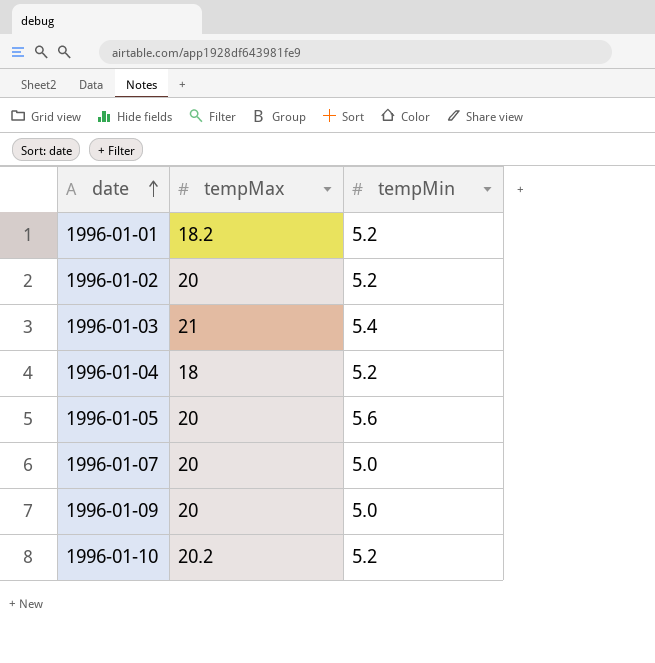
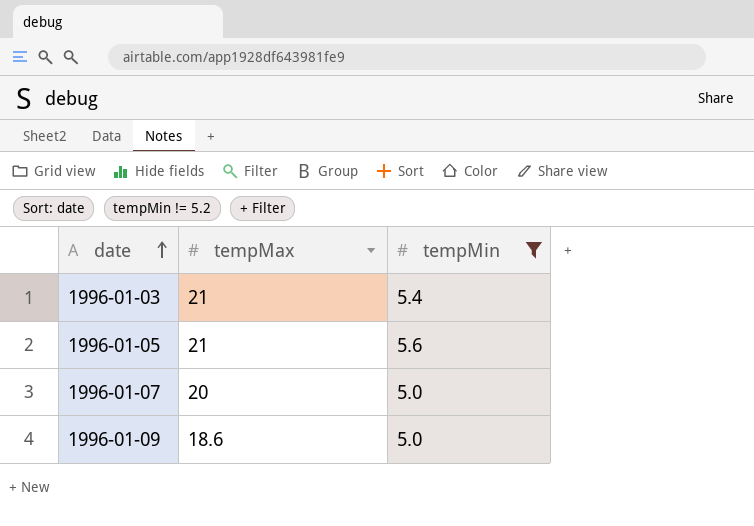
filter: none -> tempMin != 5.2
1996-01-05 | tempMax: 20 -> 21
1996-01-09 | tempMax: 20 -> 18.6

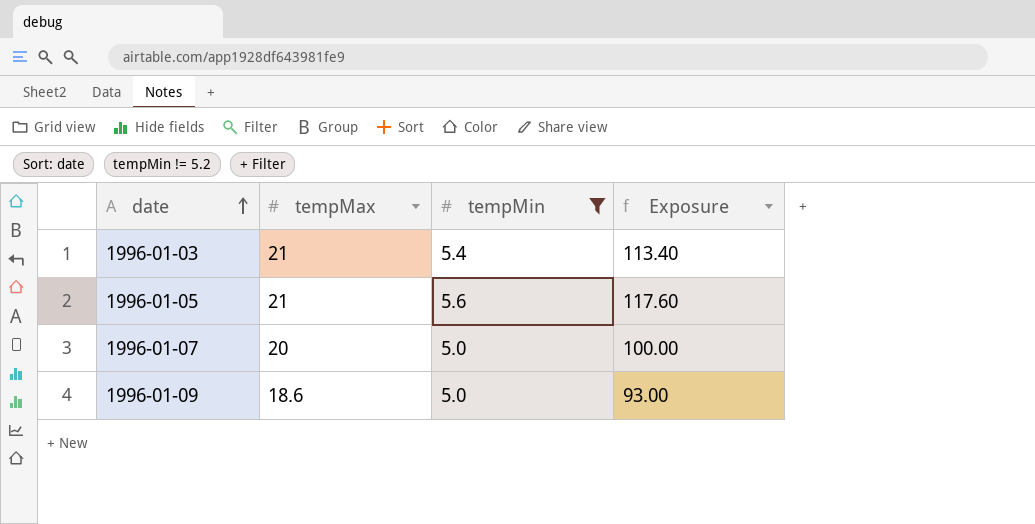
column Exposure | formula: none -> [tempMax] * [tempMin]

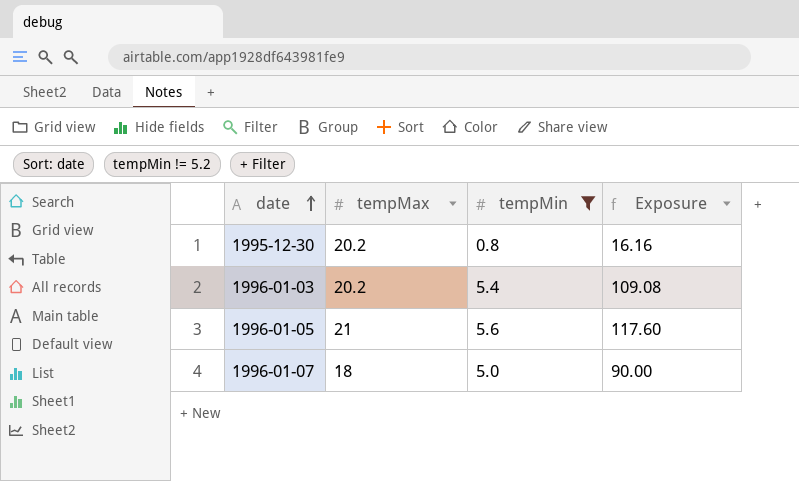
row 1996-01-09: 18.6 | 5.0 | 93.00 -> none
row 1995-12-30: none -> 20.2 | 0.8 | 16.16
1996-01-03 | tempMax: 21 -> 20.2
1996-01-03 | Exposure: 113.40 -> 109.08
1996-01-07 | tempMax: 20 -> 18
1996-01-07 | Exposure: 100.00 -> 90.00

